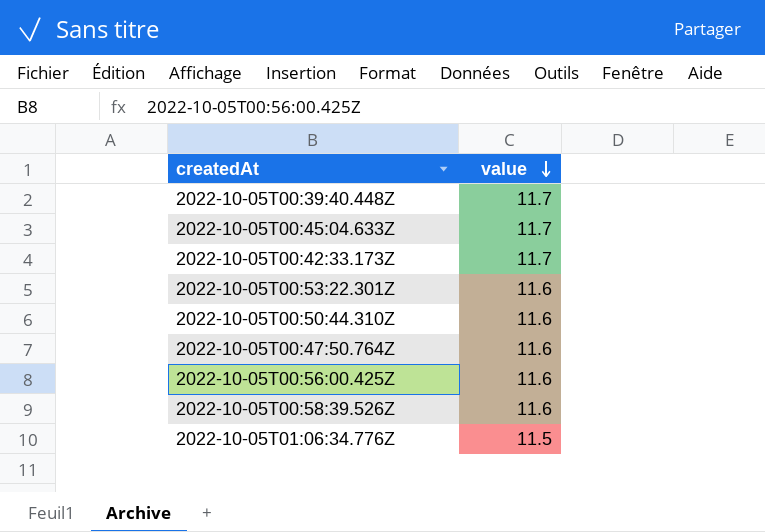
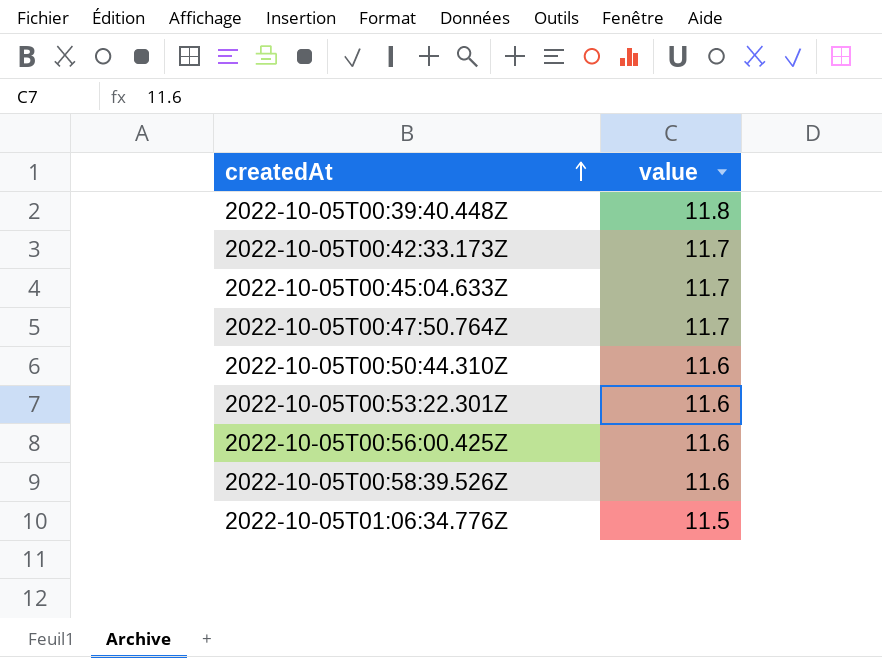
row order: value descending -> createdAt ascending
2022-10-05T00:39:40.448Z | value: 11.7 -> 11.8
2022-10-05T00:47:50.764Z | value: 11.6 -> 11.7

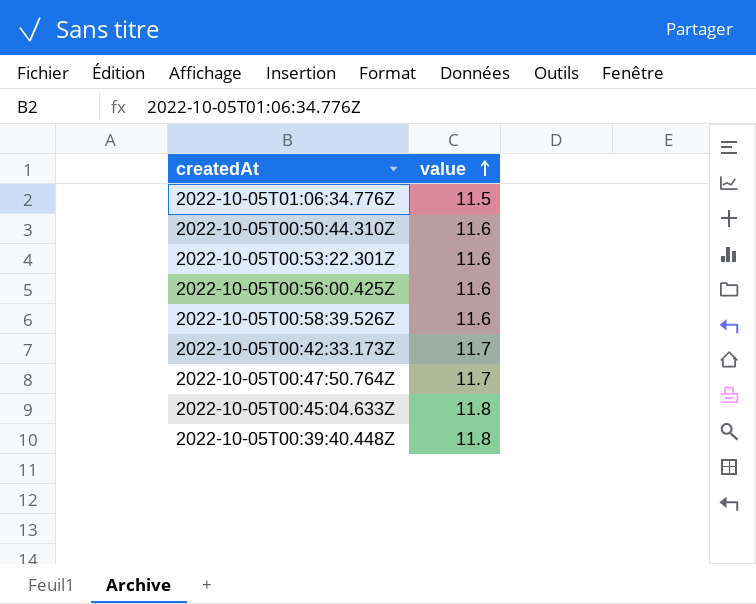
row order: createdAt ascending -> value ascending
2022-10-05T00:45:04.633Z | value: 11.7 -> 11.8

